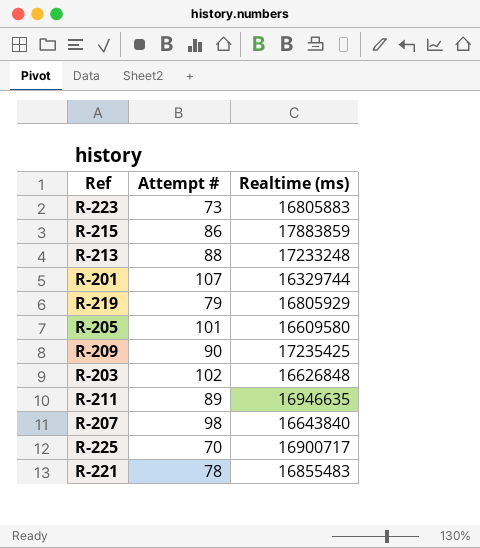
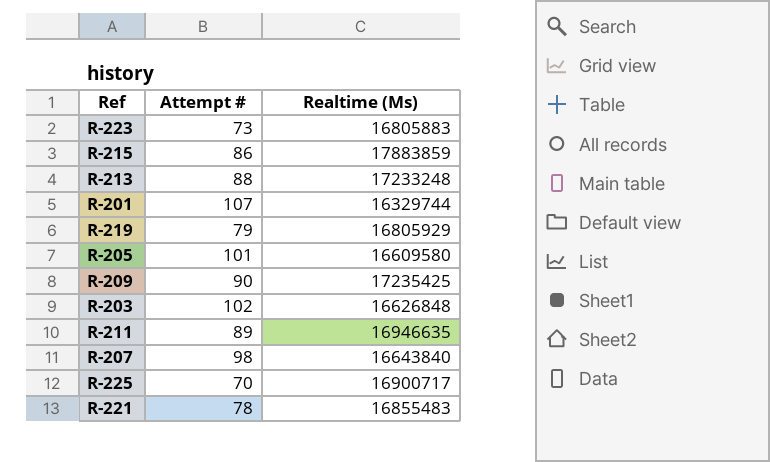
column name: Realtime (ms) -> Realtime (Ms)

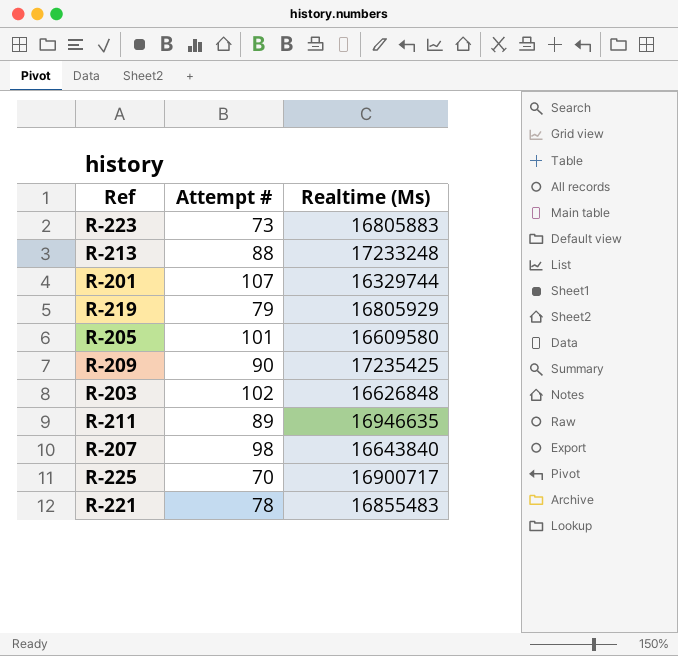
row R-215: 86 | 17883859 -> none

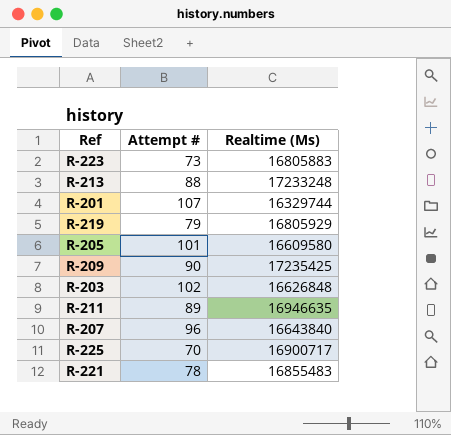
R-207 | Attempt #: 98 -> 96

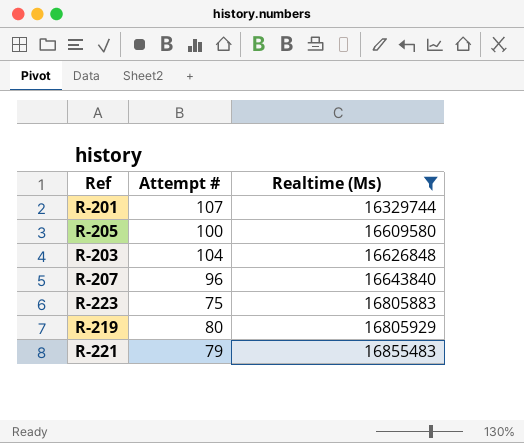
filter: none -> Realtime (Ms) <= 16855483
row order: none -> Realtime (Ms) ascending
R-205 | Attempt #: 101 -> 100
R-203 | Attempt #: 102 -> 104
R-223 | Attempt #: 73 -> 75
R-219 | Attempt #: 79 -> 80
R-221 | Attempt #: 78 -> 79

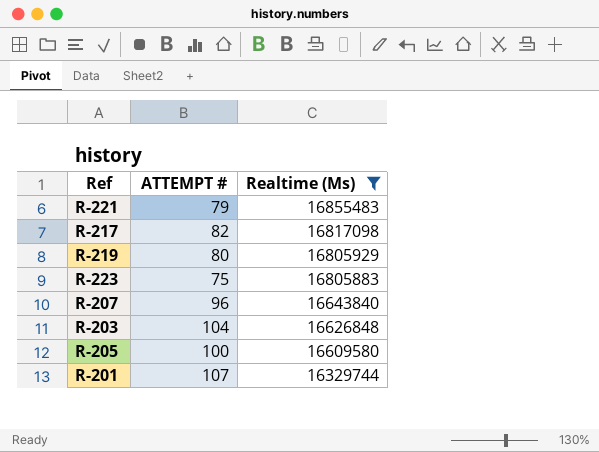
row order: Realtime (Ms) ascending -> Realtime (Ms) descending
column name: Attempt # -> ATTEMPT #
row R-217: none -> 82 | 16817098

